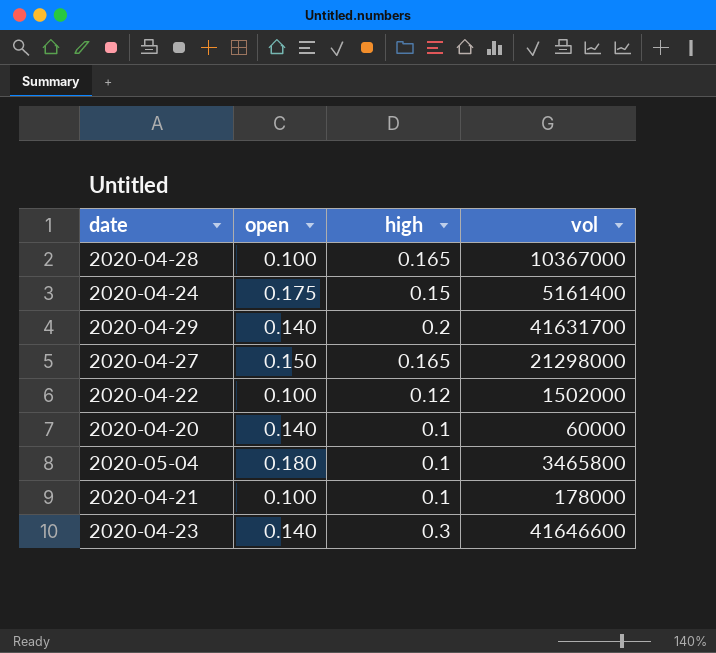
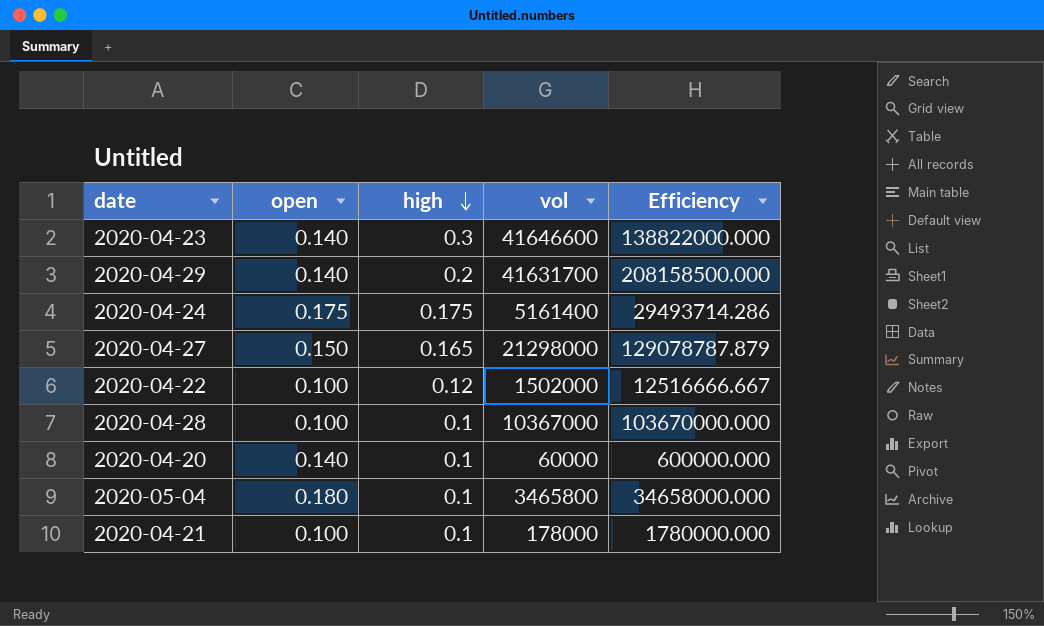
row order: none -> high descending
column Efficiency | formula: none -> [vol] / [high]
2020-04-24 | high: 0.15 -> 0.175
2020-04-28 | high: 0.165 -> 0.1

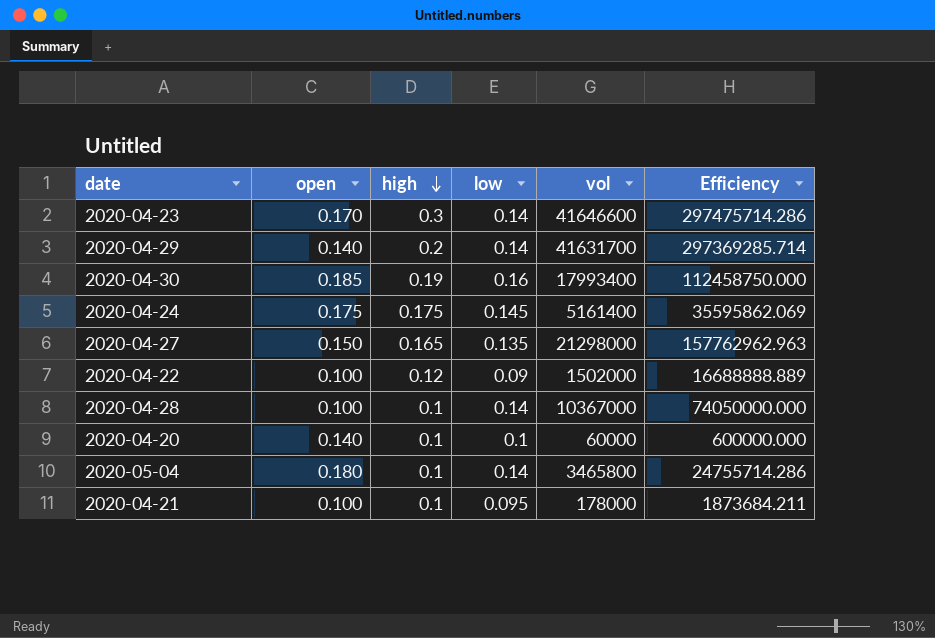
column low | position: none -> 4
column Efficiency | formula: [vol] / [high] -> [vol] / [low]
2020-04-23 | open: 0.140 -> 0.170
row 2020-04-30: none -> 0.185 | 0.19 | 0.16 | 17993400 | 112458750.000

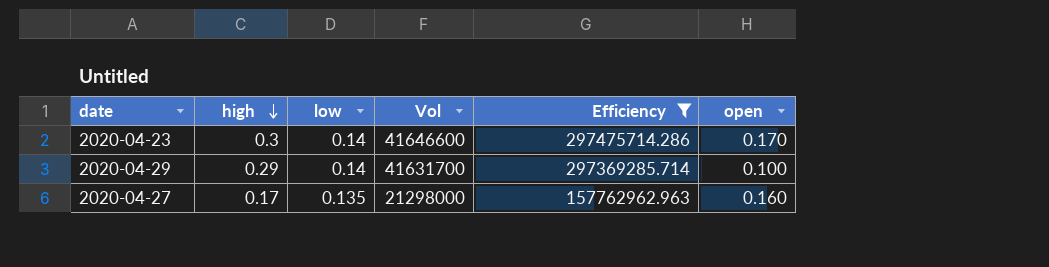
filter: none -> Efficiency >= 157762962.963
column name: vol -> Vol
column open | position: 2 -> 6
2020-04-29 | high: 0.2 -> 0.29
2020-04-29 | open: 0.140 -> 0.100
2020-04-27 | high: 0.165 -> 0.17
2020-04-27 | open: 0.150 -> 0.160

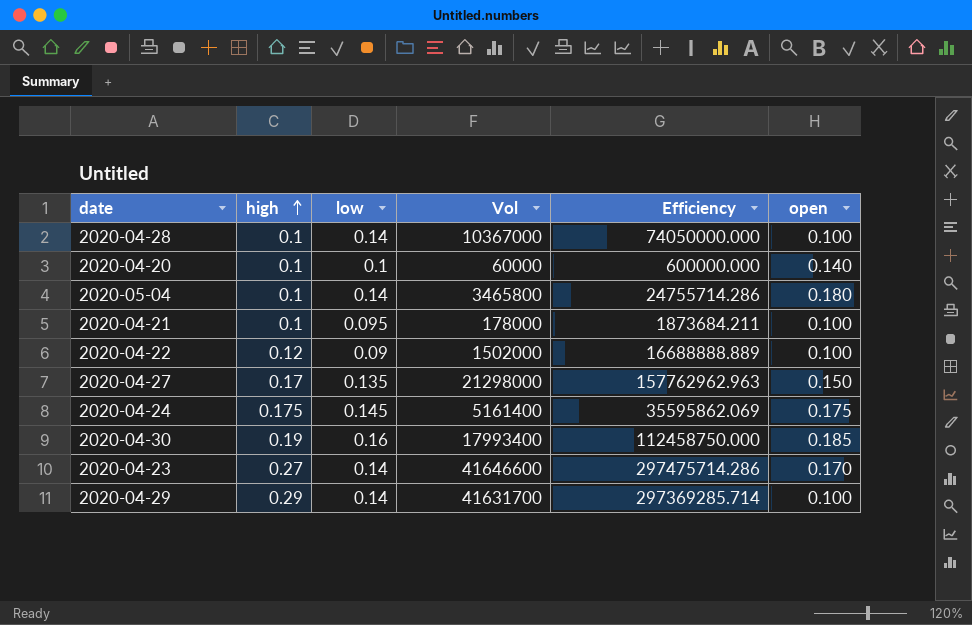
filter: Efficiency >= 157762962.963 -> none
row order: high descending -> high ascending
2020-04-27 | open: 0.160 -> 0.150
2020-04-23 | high: 0.3 -> 0.27

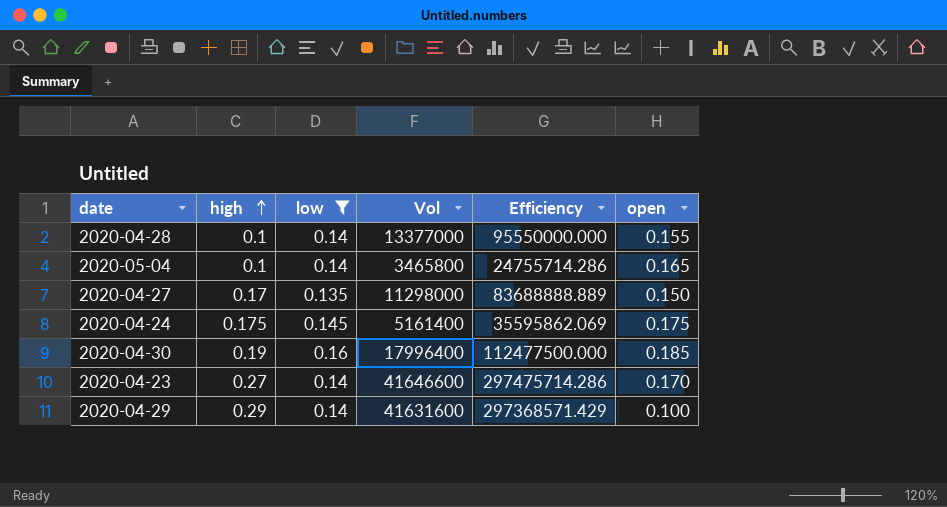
filter: none -> low >= 0.135
2020-04-28 | Vol: 10367000 -> 13377000
2020-04-28 | Efficiency: 74050000.000 -> 95550000.000
2020-04-28 | open: 0.100 -> 0.155
2020-05-04 | open: 0.180 -> 0.165
2020-04-27 | Vol: 21298000 -> 11298000
2020-04-27 | Efficiency: 157762962.963 -> 83688888.889
2020-04-30 | Vol: 17993400 -> 17996400
2020-04-30 | Efficiency: 112458750.000 -> 112477500.000
2020-04-29 | Vol: 41631700 -> 41631600
2020-04-29 | Efficiency: 297369285.714 -> 297368571.429

